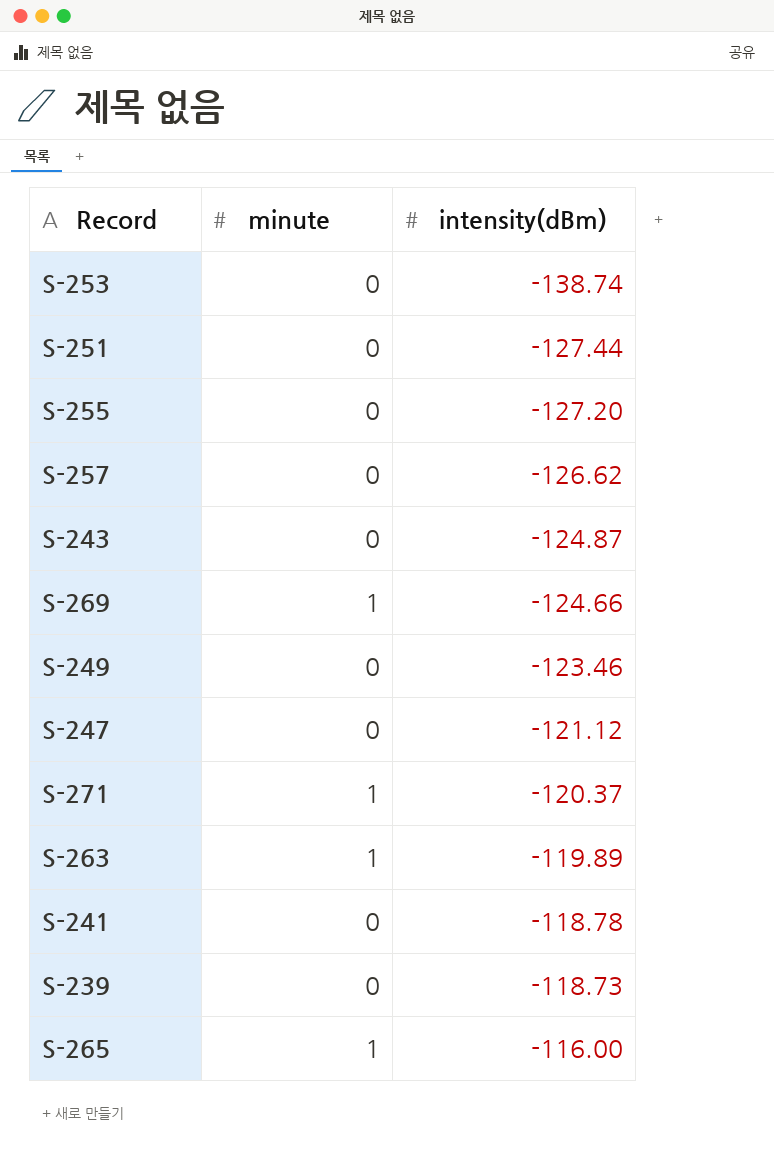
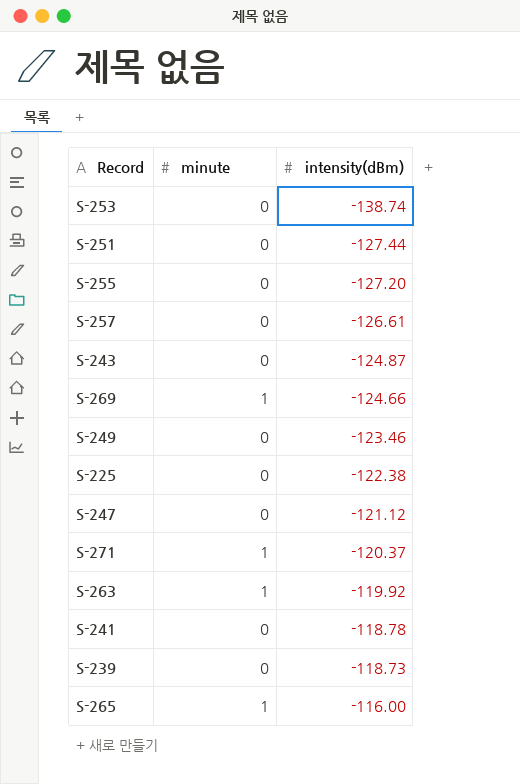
S-257 | intensity(dBm): -126.62 -> -126.61
row S-225: none -> 0 | -122.38
S-263 | intensity(dBm): -119.89 -> -119.92

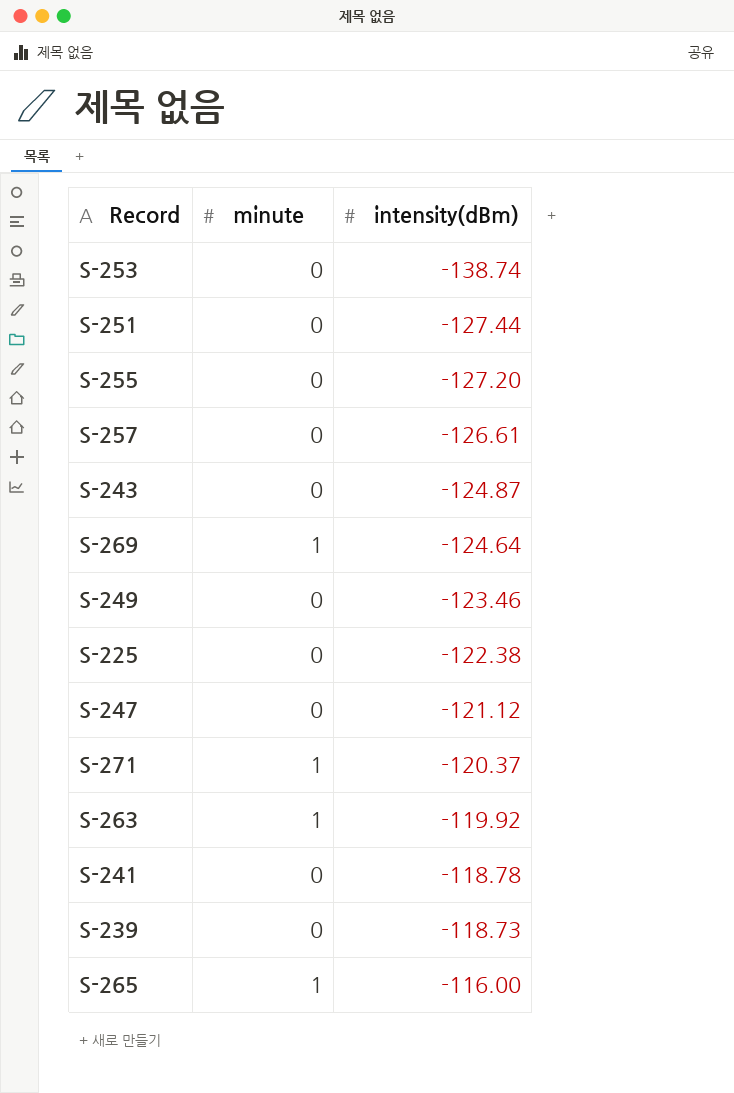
S-269 | intensity(dBm): -124.66 -> -124.64

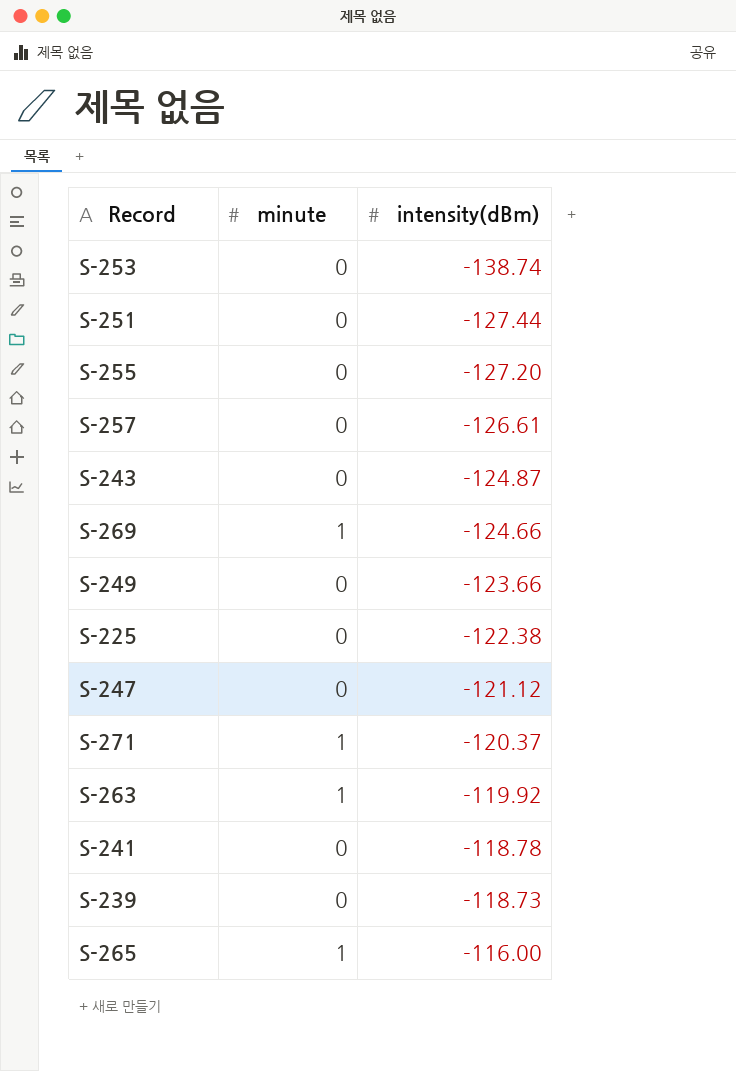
S-269 | intensity(dBm): -124.64 -> -124.66
S-249 | intensity(dBm): -123.46 -> -123.66

